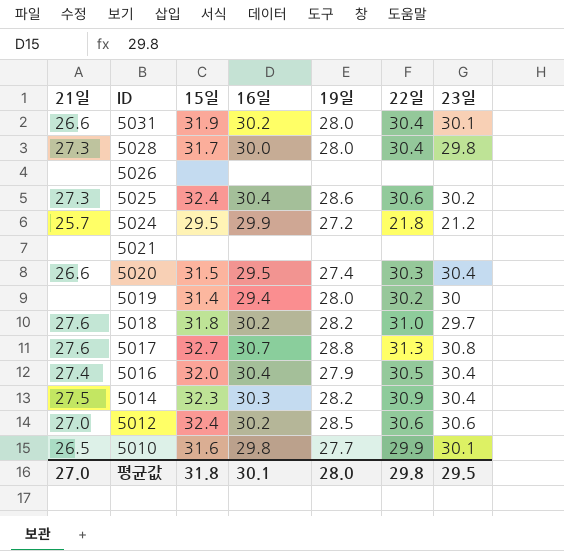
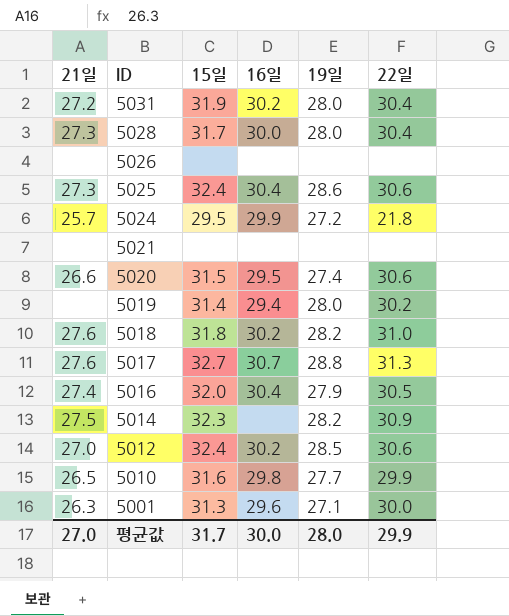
column 23일 | position: 7 -> none
5031 | 21일: 26.6 -> 27.2
5020 | 22일: 30.3 -> 30.6
5014 | 16일: 30.3 -> none
row 5001: none -> 26.3 | 31.3 | 29.6 | 27.1 | 30.0
평균값 | 15일: 31.8 -> 31.7
평균값 | 16일: 30.1 -> 30.0
평균값 | 22일: 29.8 -> 29.9

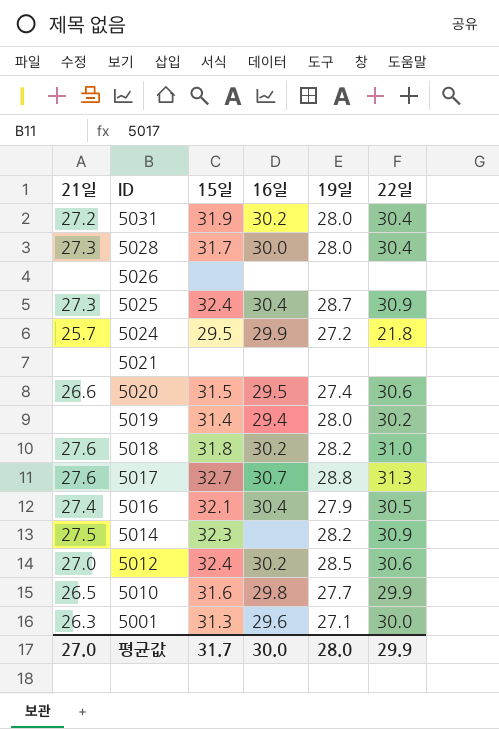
5025 | 19일: 28.6 -> 28.7
5025 | 22일: 30.6 -> 30.9
5016 | 15일: 32.0 -> 32.1

